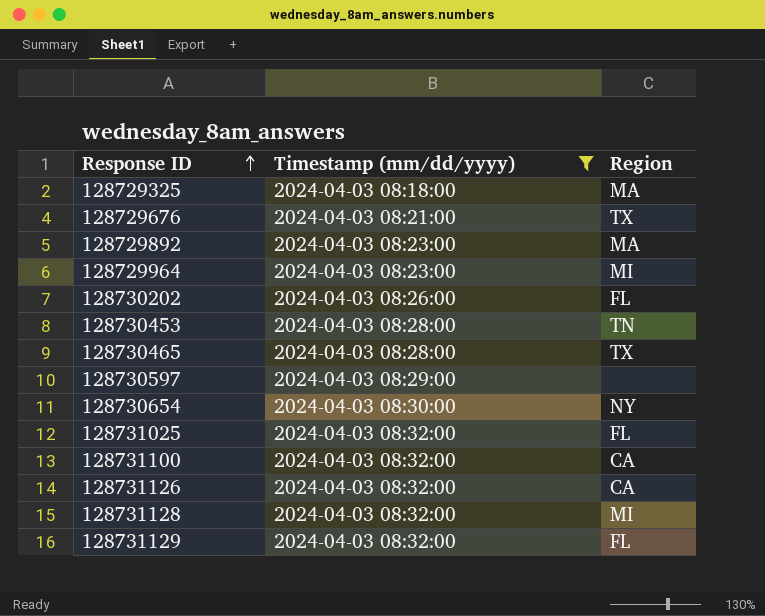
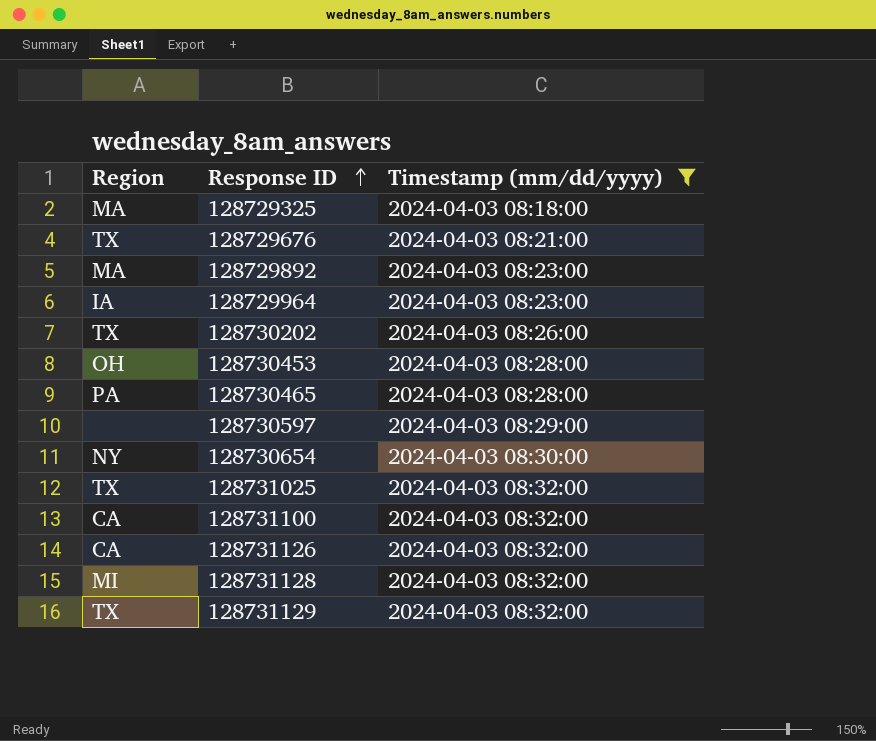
column Region | position: 3 -> 1
128729964 | Region: MI -> IA
128730202 | Region: FL -> TX
128730453 | Region: TN -> OH
128730465 | Region: TX -> PA
128731025 | Region: FL -> TX
128731129 | Region: FL -> TX

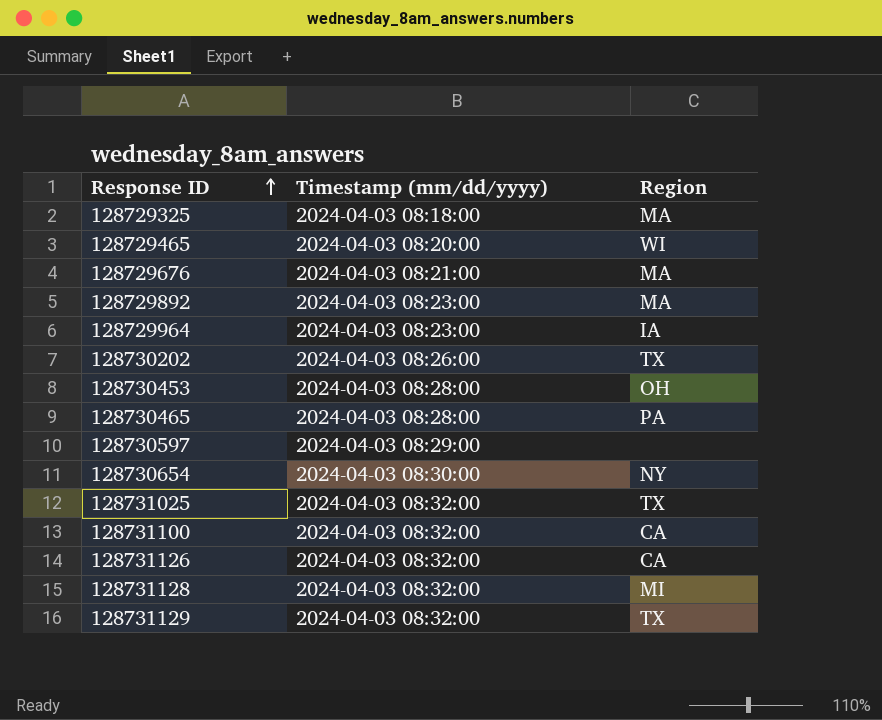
filter: Timestamp (mm/dd/yyyy) != 2024-04-03 08:20:00 -> none
column Region | position: 1 -> 3
128729676 | Region: TX -> MA

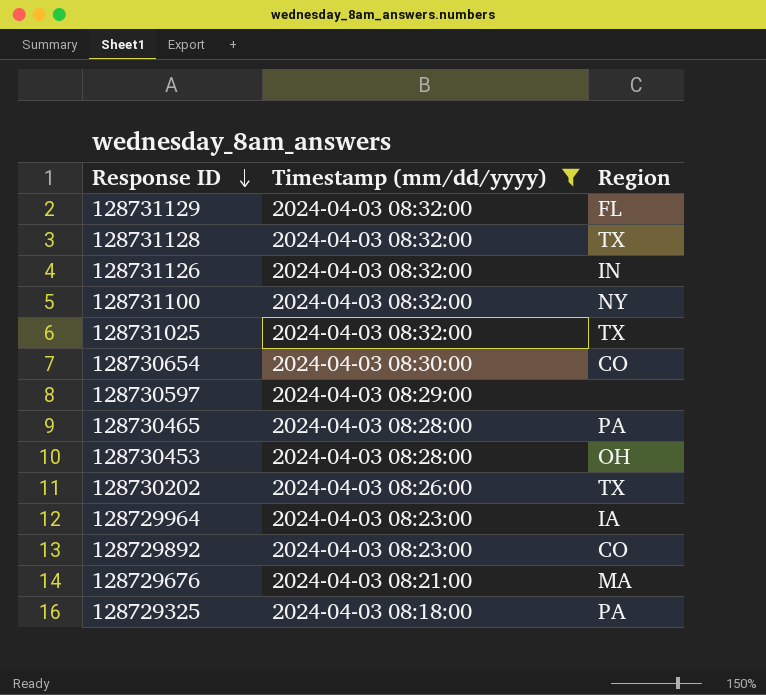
filter: none -> Timestamp (mm/dd/yyyy) != 2024-04-03 08:20:00
row order: Response ID ascending -> Response ID descending
128731129 | Region: TX -> FL
128731128 | Region: MI -> TX
128731126 | Region: CA -> IN
128731100 | Region: CA -> NY
128730654 | Region: NY -> CO
128729892 | Region: MA -> CO
128729325 | Region: MA -> PA

